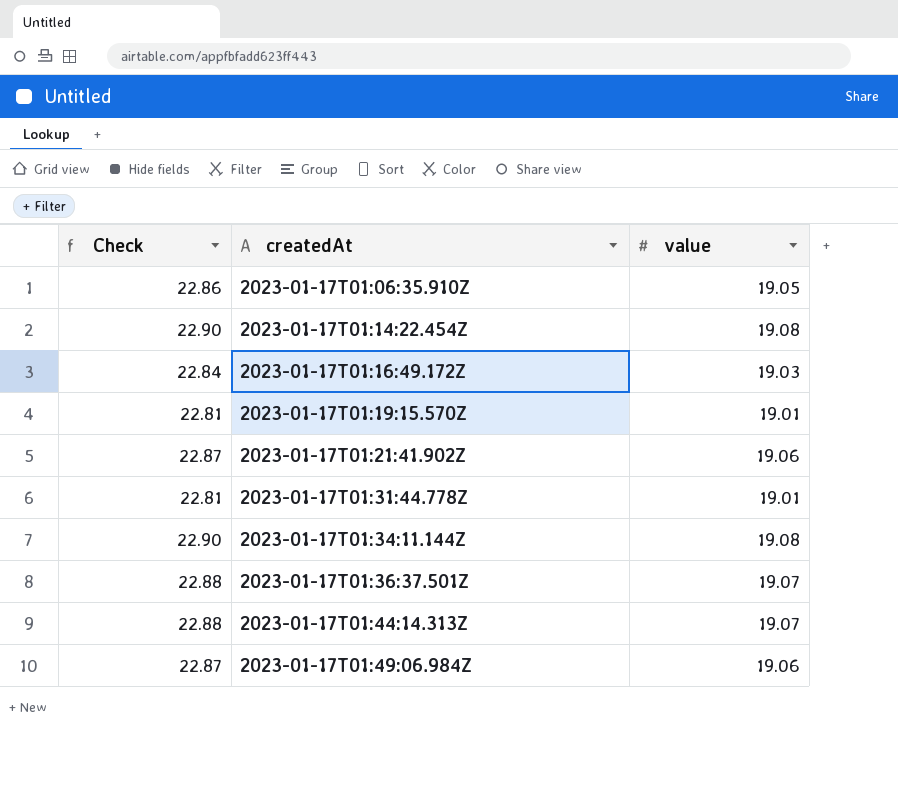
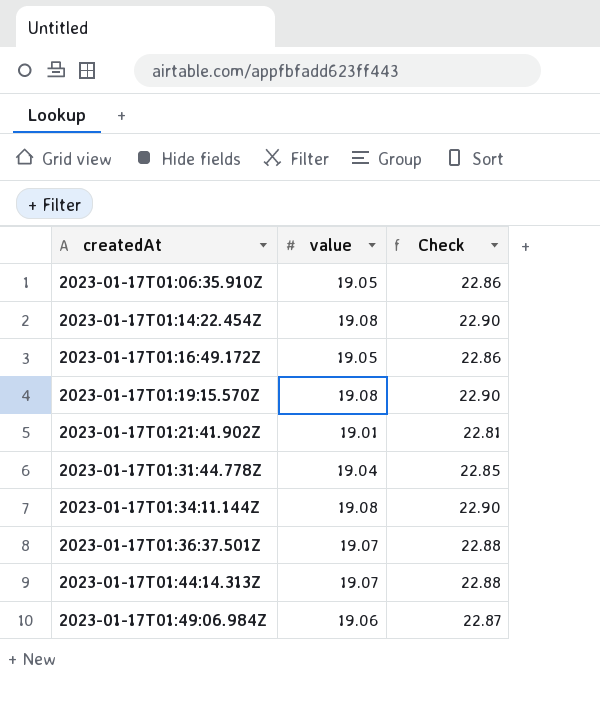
column Check | position: 1 -> 3
2023-01-17T01:16:49.172Z | value: 19.03 -> 19.05
2023-01-17T01:16:49.172Z | Check: 22.84 -> 22.86
2023-01-17T01:19:15.570Z | value: 19.01 -> 19.08
2023-01-17T01:19:15.570Z | Check: 22.81 -> 22.90
2023-01-17T01:21:41.902Z | value: 19.06 -> 19.01
2023-01-17T01:21:41.902Z | Check: 22.87 -> 22.81
2023-01-17T01:31:44.778Z | value: 19.01 -> 19.04
2023-01-17T01:31:44.778Z | Check: 22.81 -> 22.85

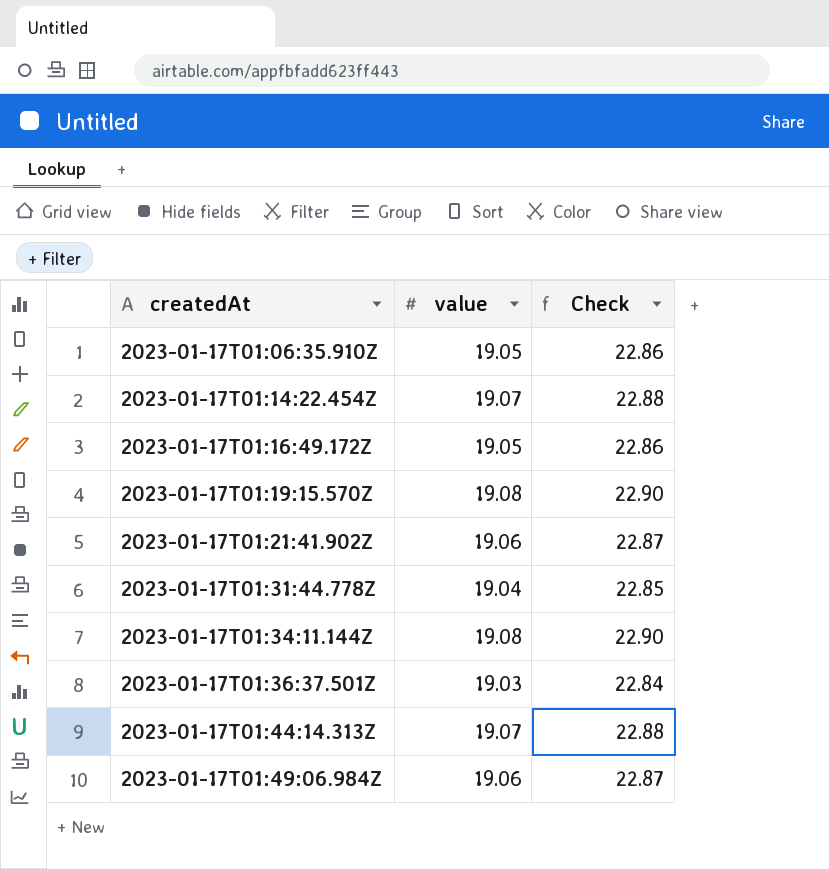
2023-01-17T01:14:22.454Z | value: 19.08 -> 19.07
2023-01-17T01:14:22.454Z | Check: 22.90 -> 22.88
2023-01-17T01:21:41.902Z | value: 19.01 -> 19.06
2023-01-17T01:21:41.902Z | Check: 22.81 -> 22.87
2023-01-17T01:36:37.501Z | value: 19.07 -> 19.03
2023-01-17T01:36:37.501Z | Check: 22.88 -> 22.84

